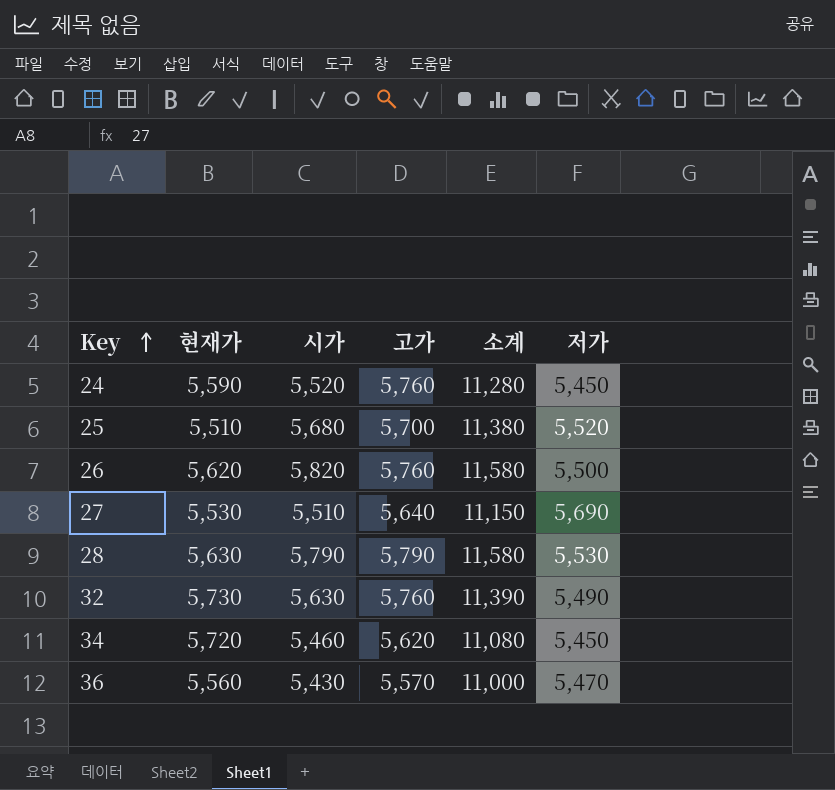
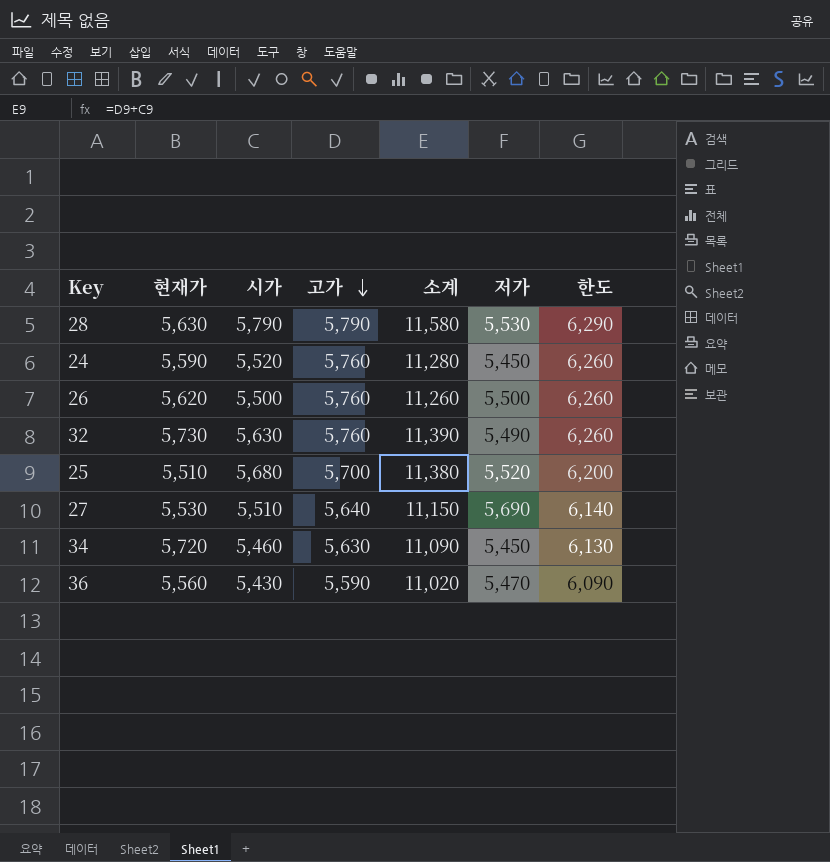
row order: Key ascending -> 고가 descending
column 한도 | formula: none -> [고가] + 500
26 | 시가: 5,820 -> 5,500
26 | 소계: 11,580 -> 11,260
34 | 고가: 5,620 -> 5,630
34 | 소계: 11,080 -> 11,090
36 | 고가: 5,570 -> 5,590
36 | 소계: 11,000 -> 11,020

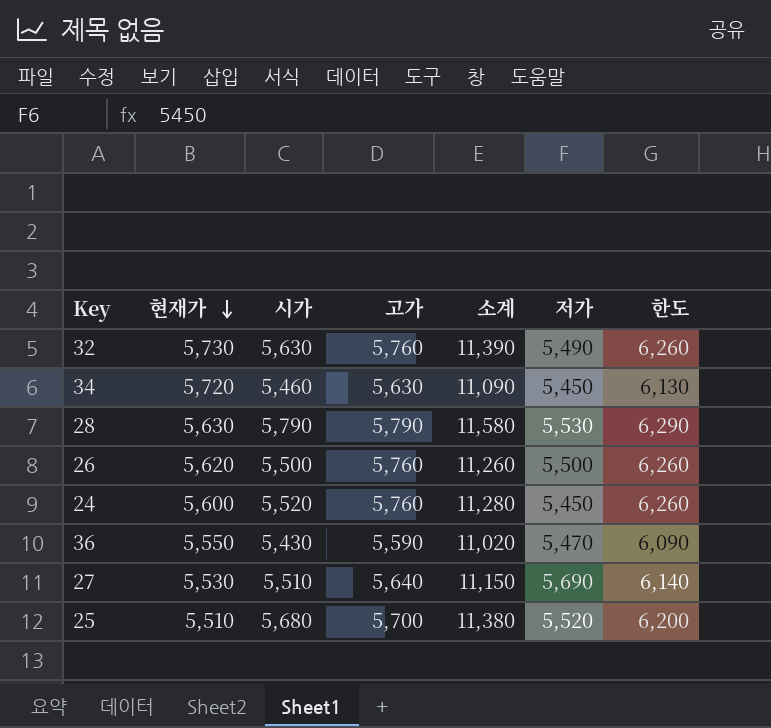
row order: 고가 descending -> 현재가 descending
24 | 현재가: 5,590 -> 5,600
36 | 현재가: 5,560 -> 5,550

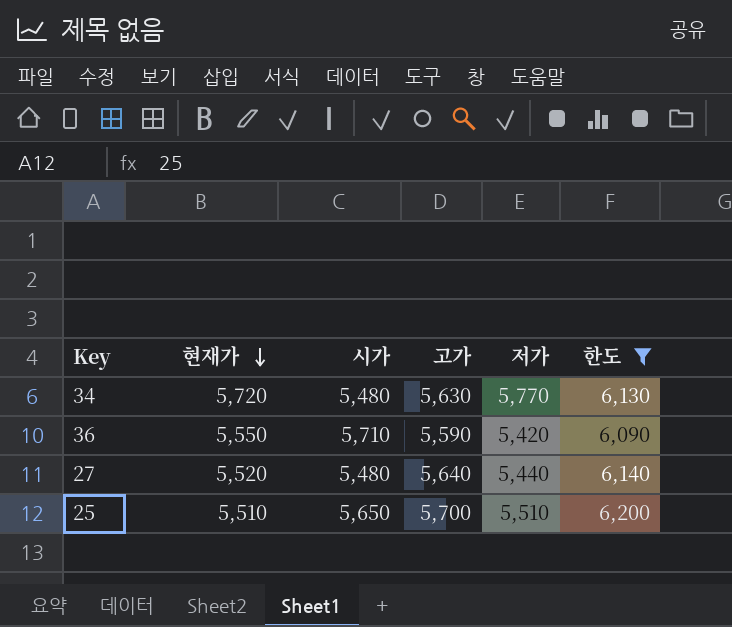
filter: none -> 한도 <= 6,200
column 소계 | formula: [시가] + [고가] -> none
34 | 시가: 5,460 -> 5,480
34 | 저가: 5,450 -> 5,770
36 | 시가: 5,430 -> 5,710
36 | 저가: 5,470 -> 5,420
27 | 현재가: 5,530 -> 5,520
27 | 시가: 5,510 -> 5,480
27 | 저가: 5,690 -> 5,440
25 | 시가: 5,680 -> 5,650
25 | 저가: 5,520 -> 5,510

